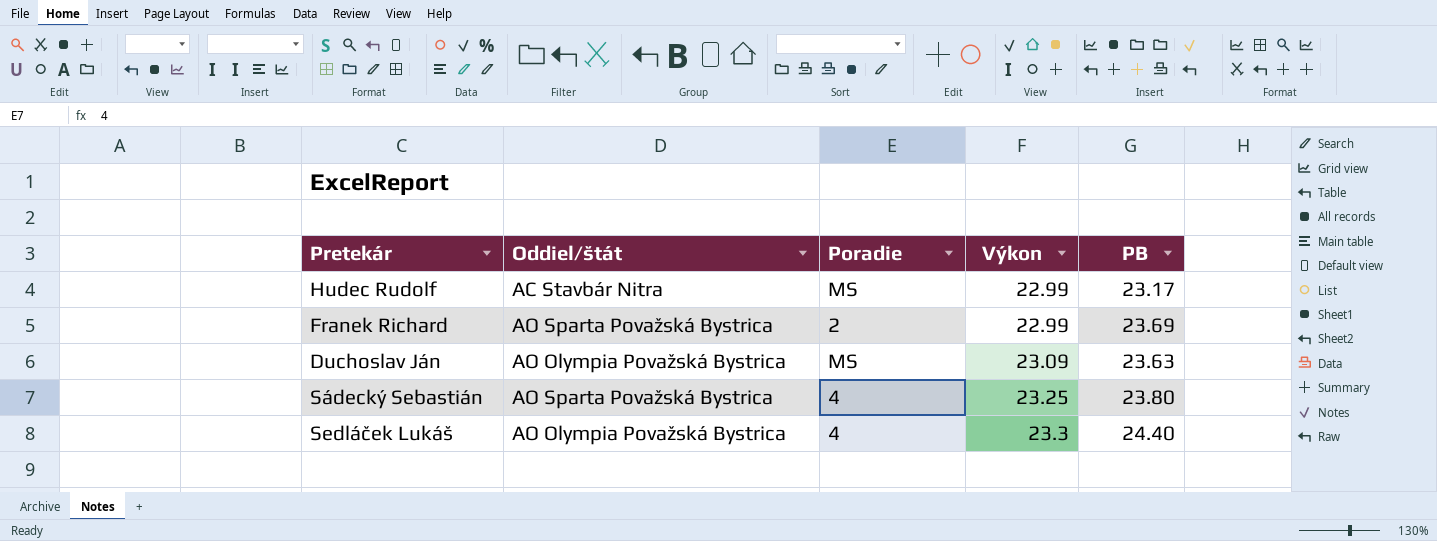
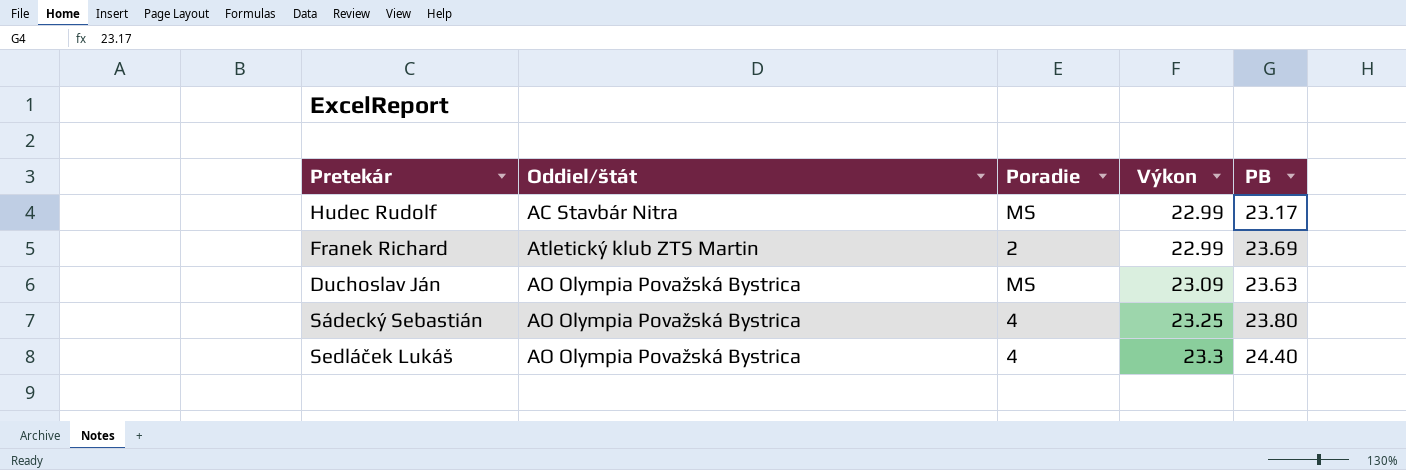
Franek Richard | Oddiel/štát: AO Sparta Považská Bystrica -> Atletický klub ZTS Martin
Sádecký Sebastián | Oddiel/štát: AO Sparta Považská Bystrica -> AO Olympia Považská Bystrica

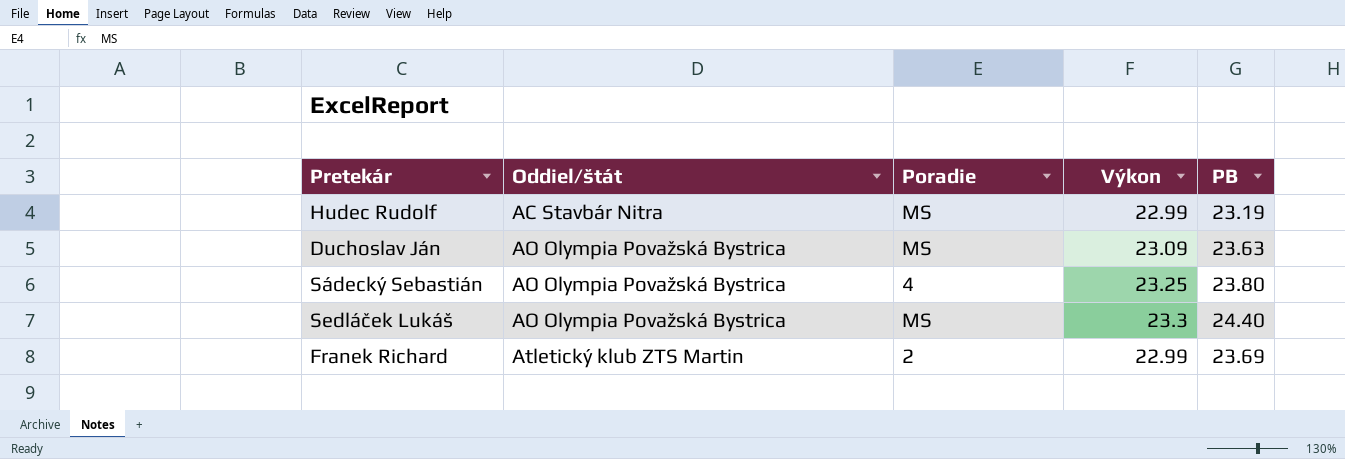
row order: Výkon ascending -> Oddiel/štát ascending
Hudec Rudolf | PB: 23.17 -> 23.19
Sedláček Lukáš | Poradie: 4 -> MS

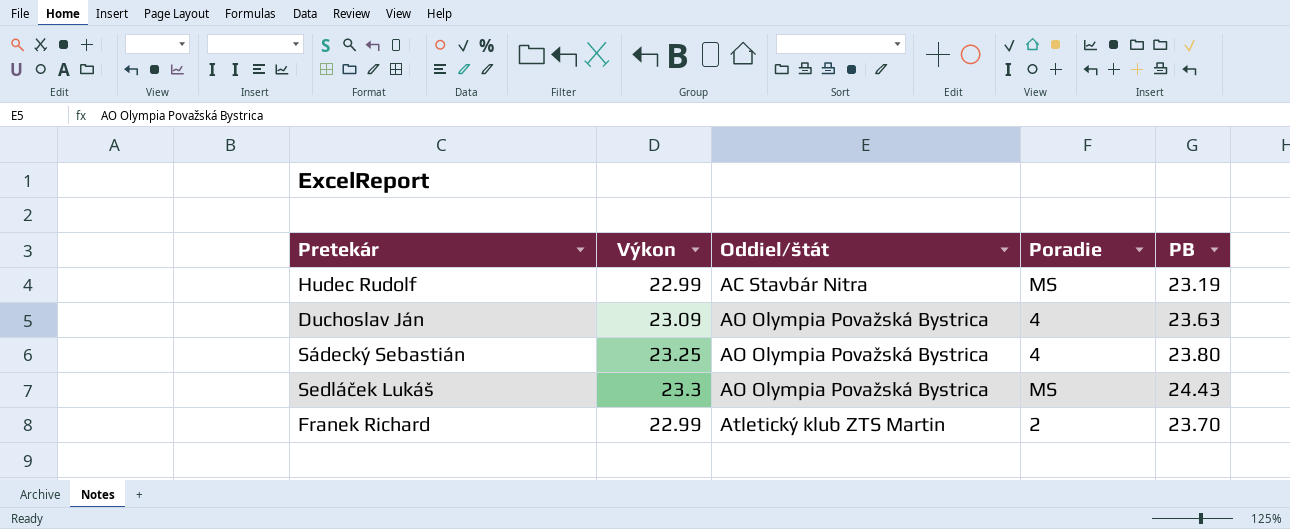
column Výkon | position: 4 -> 2
Duchoslav Ján | Poradie: MS -> 4
Sedláček Lukáš | PB: 24.40 -> 24.43
Franek Richard | PB: 23.69 -> 23.70

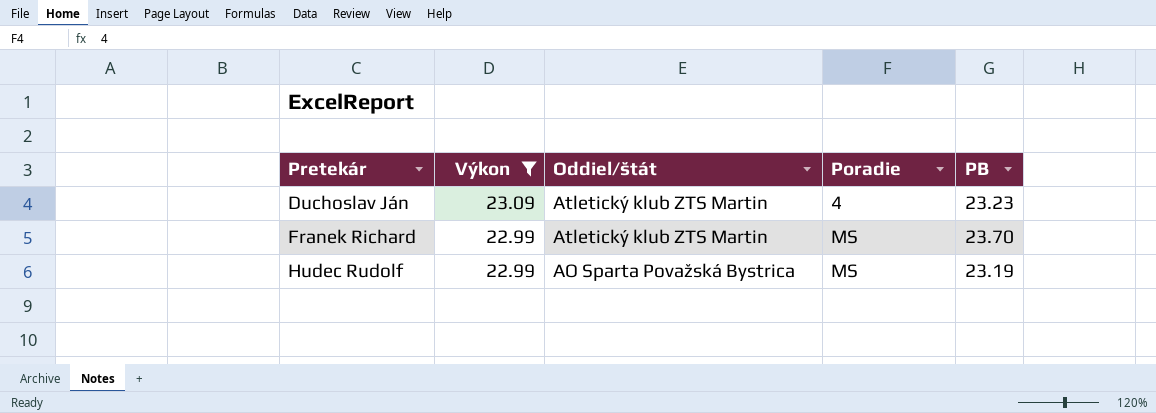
filter: none -> Výkon <= 23.09
row order: Oddiel/štát ascending -> Pretekár ascending
Duchoslav Ján | Oddiel/štát: AO Olympia Považská Bystrica -> Atletický klub ZTS Martin
Duchoslav Ján | PB: 23.63 -> 23.23
Franek Richard | Poradie: 2 -> MS
Hudec Rudolf | Oddiel/štát: AC Stavbár Nitra -> AO Sparta Považská Bystrica

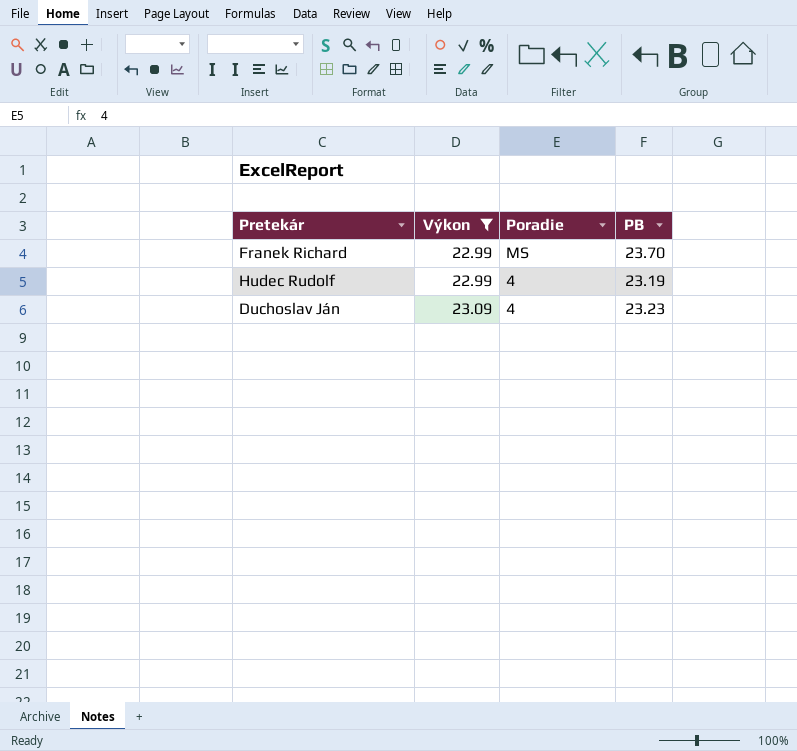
row order: Pretekár ascending -> Výkon ascending
column Oddiel/štát | position: 3 -> none
Hudec Rudolf | Poradie: MS -> 4

